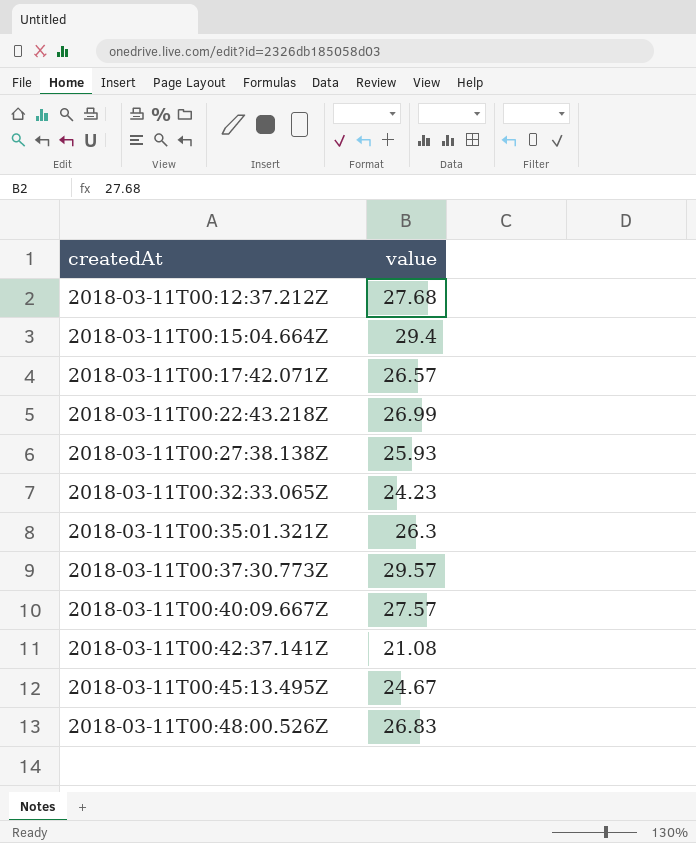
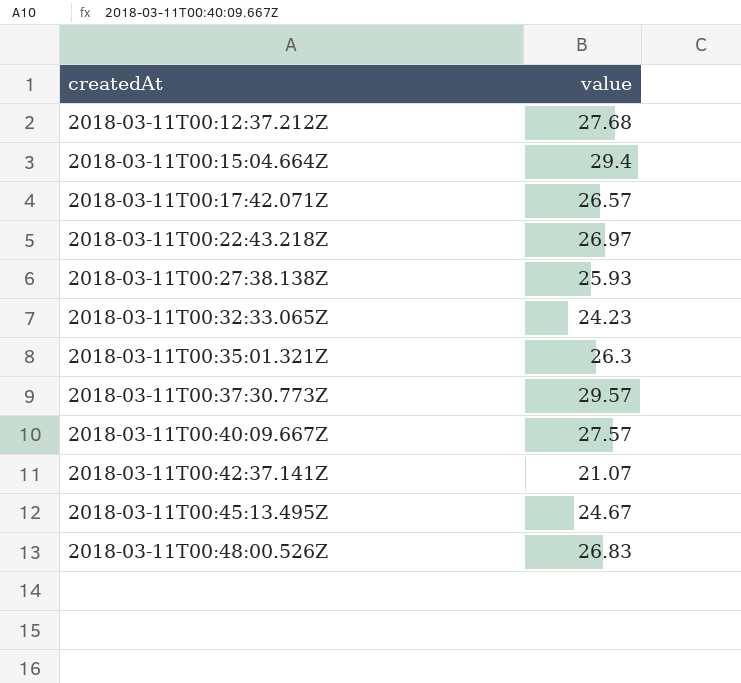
2018-03-11T00:22:43.218Z | value: 26.99 -> 26.97
2018-03-11T00:42:37.141Z | value: 21.08 -> 21.07

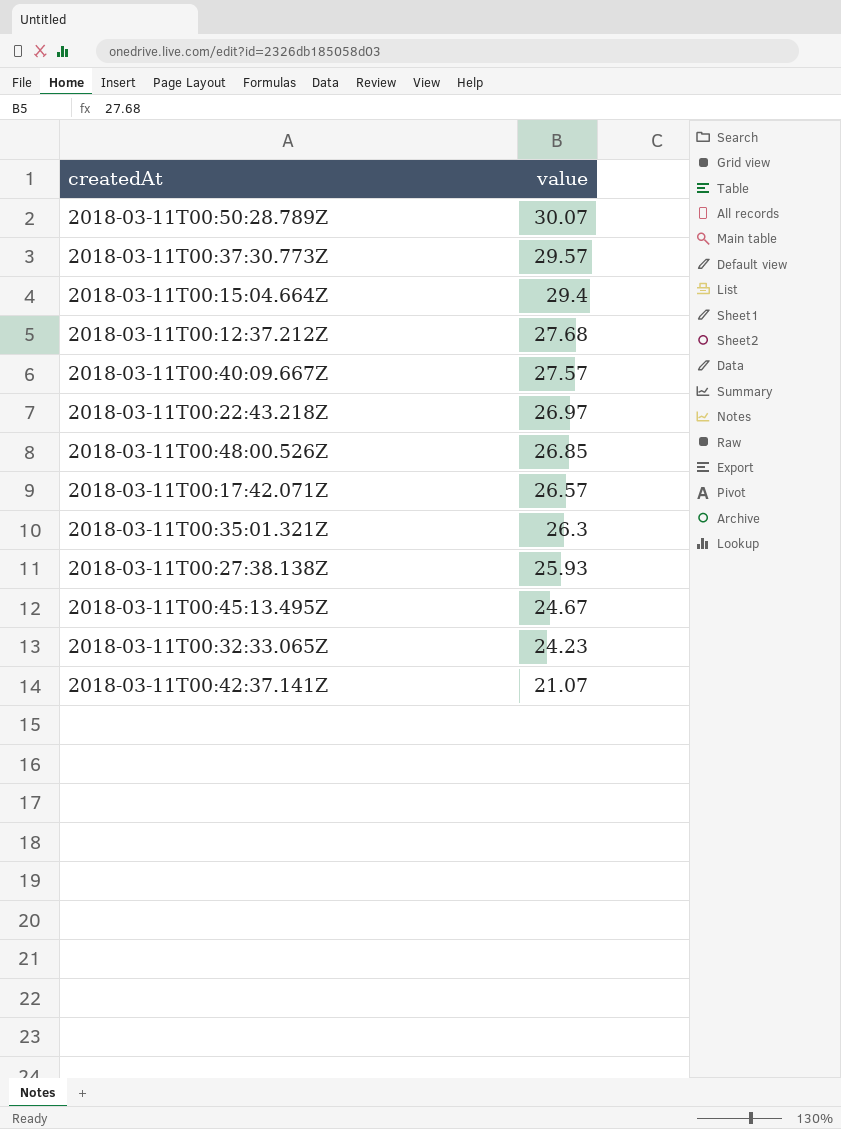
row order: createdAt ascending -> value descending
row 2018-03-11T00:50:28.789Z: none -> 30.07
2018-03-11T00:48:00.526Z | value: 26.83 -> 26.85

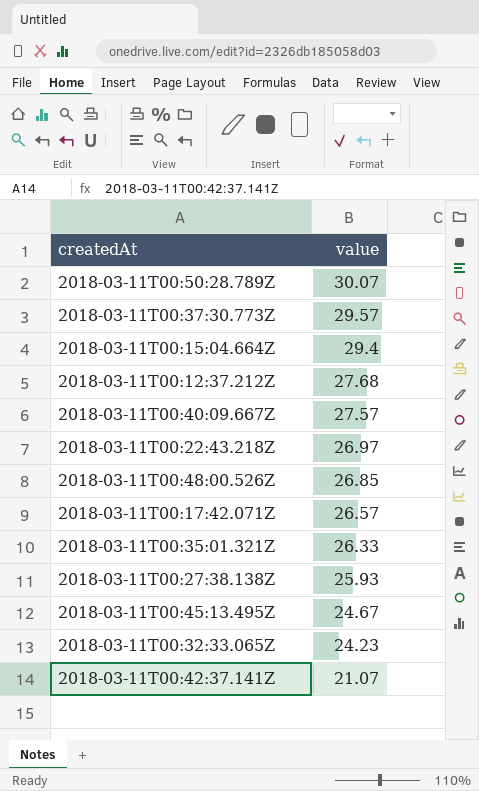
2018-03-11T00:35:01.321Z | value: 26.3 -> 26.33

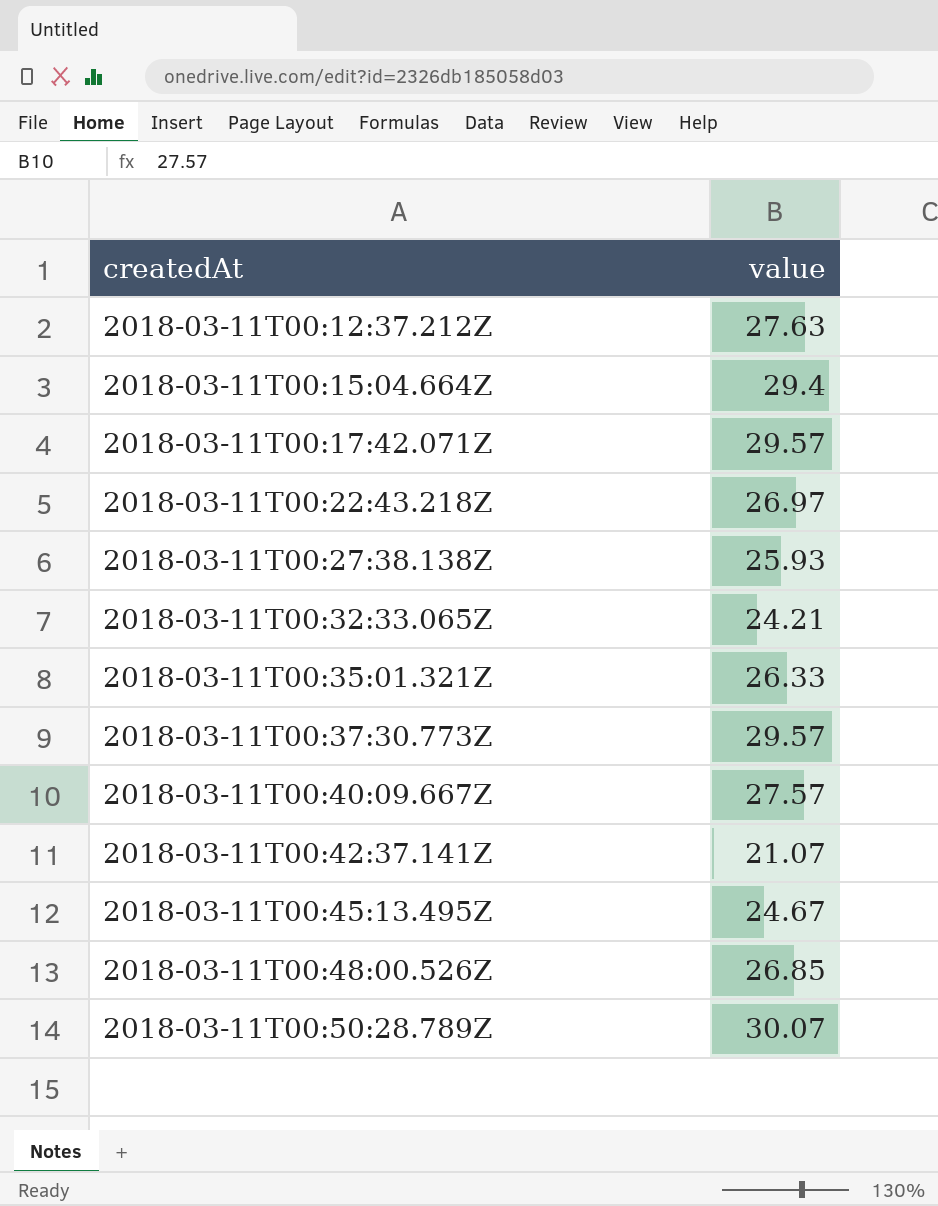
row order: value descending -> createdAt ascending
2018-03-11T00:12:37.212Z | value: 27.68 -> 27.63
2018-03-11T00:17:42.071Z | value: 26.57 -> 29.57
2018-03-11T00:32:33.065Z | value: 24.23 -> 24.21

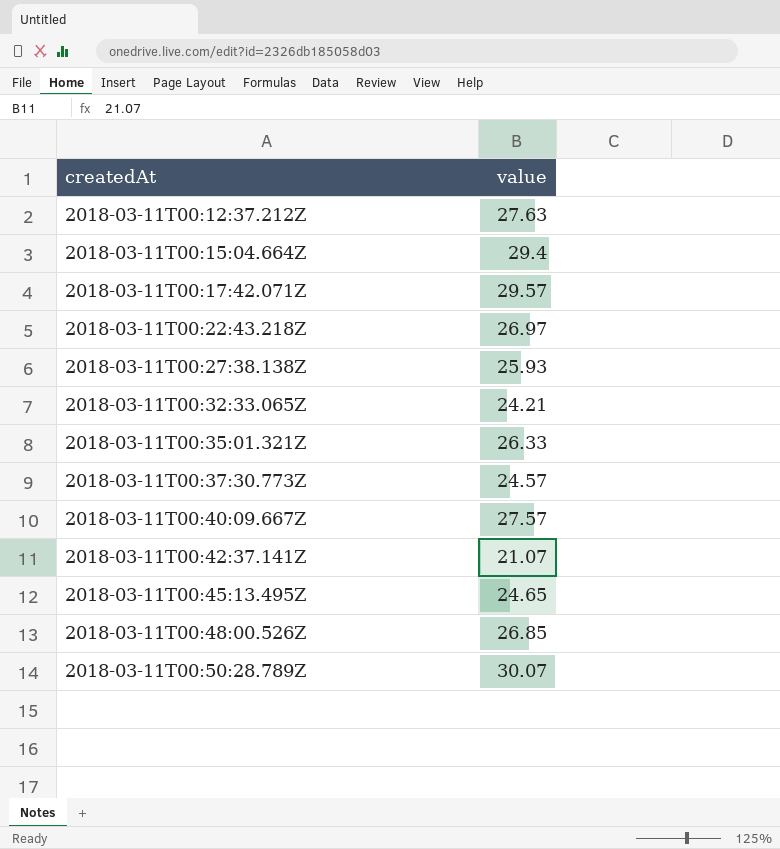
2018-03-11T00:37:30.773Z | value: 29.57 -> 24.57
2018-03-11T00:45:13.495Z | value: 24.67 -> 24.65

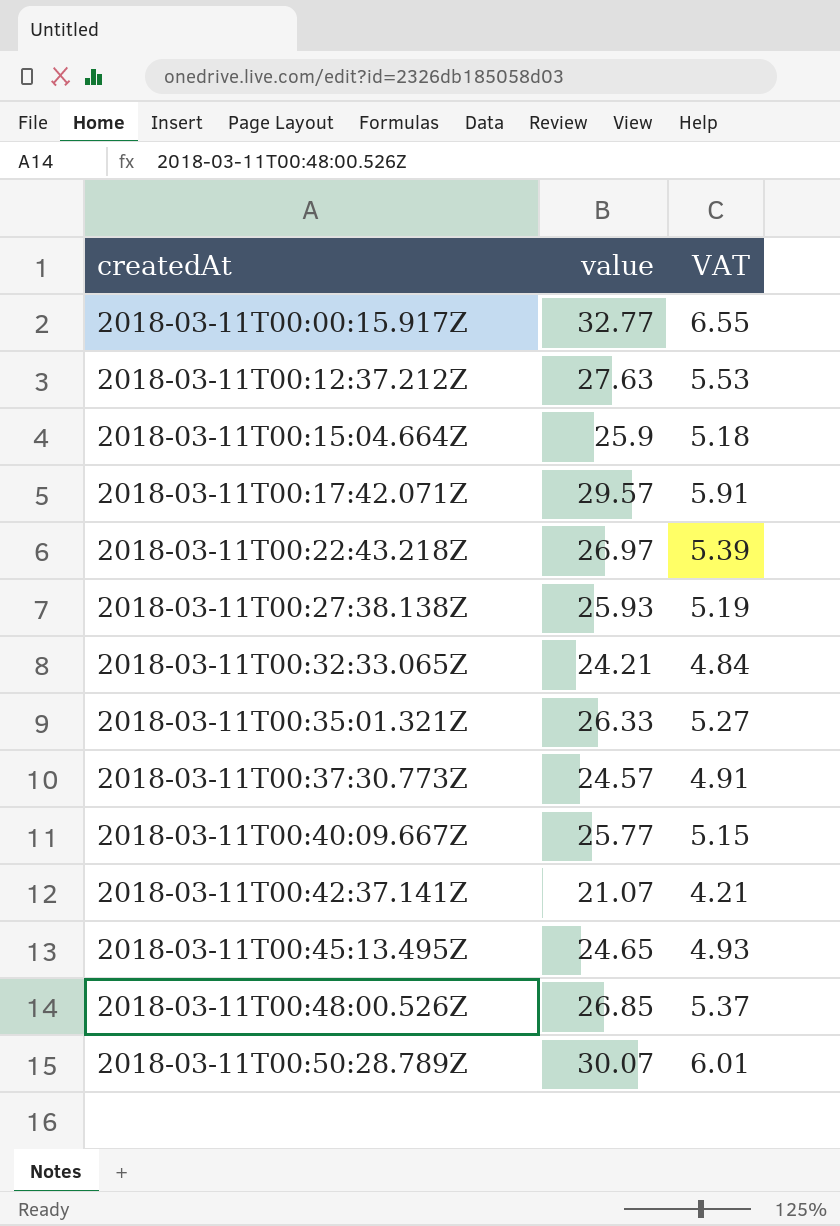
column VAT | formula: none -> [value] * 0.2
row 2018-03-11T00:00:15.917Z: none -> 32.77 | 6.55
2018-03-11T00:15:04.664Z | value: 29.4 -> 25.9
2018-03-11T00:40:09.667Z | value: 27.57 -> 25.77

